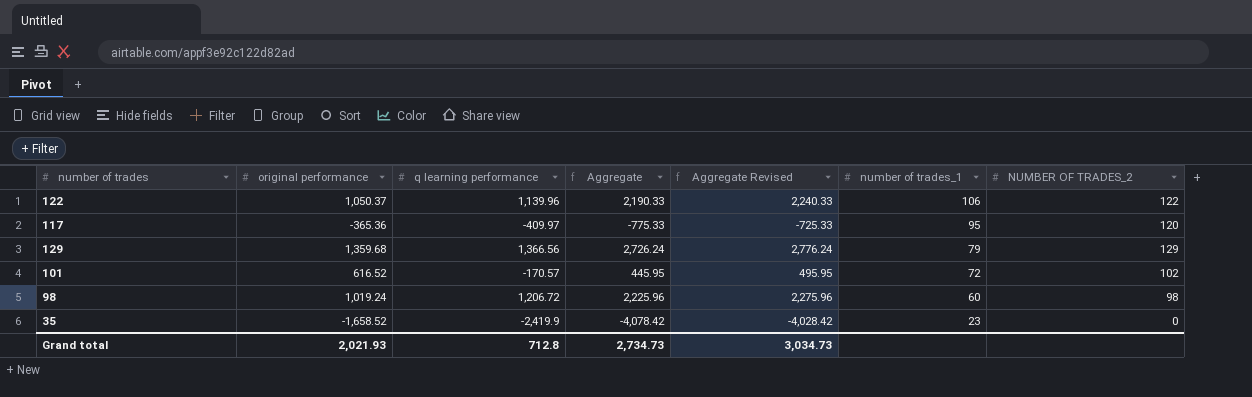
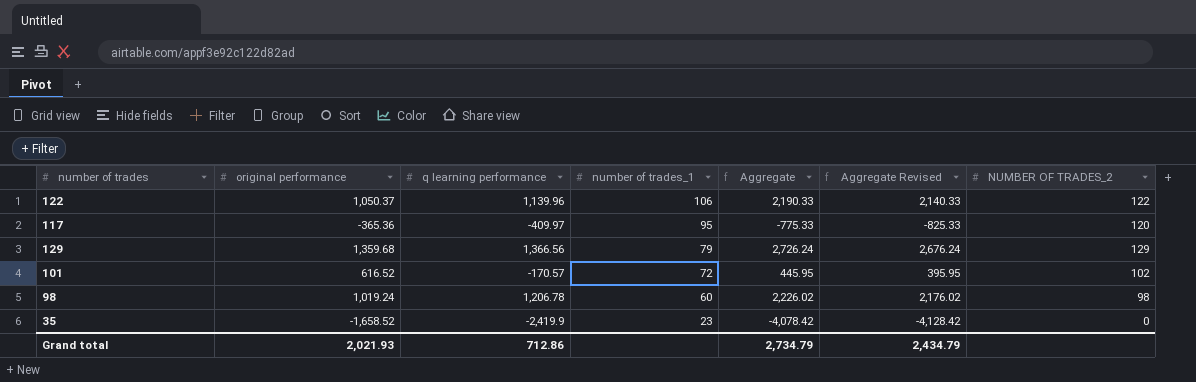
column number of trades_1 | position: 6 -> 4
column Aggregate Revised | formula: [Aggregate] + 50 -> [Aggregate] - 50
98 | q learning performance: 1,206.72 -> 1,206.78
98 | Aggregate: 2,225.96 -> 2,226.02
Grand total | q learning performance: 712.8 -> 712.86
Grand total | Aggregate: 2,734.73 -> 2,734.79
Grand total | Aggregate Revised: 3,034.73 -> 2,434.79

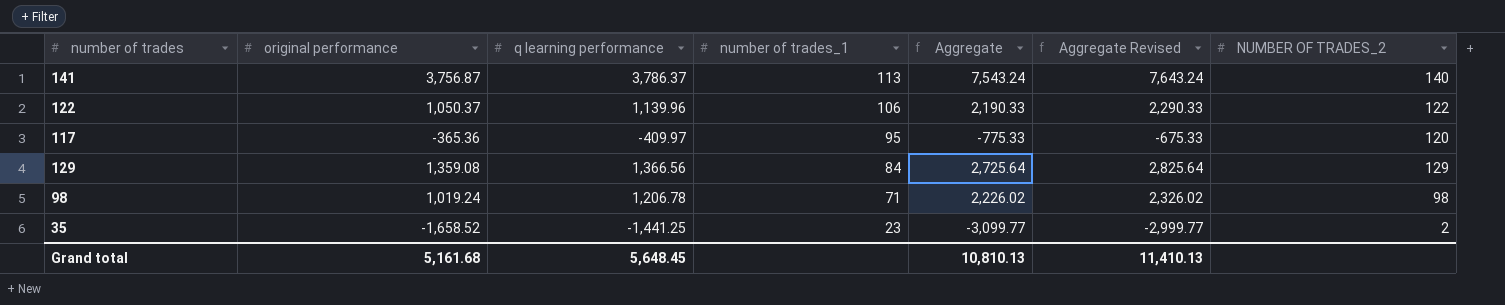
column Aggregate Revised | formula: [Aggregate] - 50 -> [Aggregate] + 100
row 101: 616.52 | -170.57 | 72 | 445.95 | 395.95 | 102 -> none
row 141: none -> 3,756.87 | 3,786.37 | 113 | 7,543.24 | 7,643.24 | 140
129 | original performance: 1,359.68 -> 1,359.08
129 | number of trades_1: 79 -> 84
129 | Aggregate: 2,726.24 -> 2,725.64
98 | number of trades_1: 60 -> 71
35 | q learning performance: -2,419.9 -> -1,441.25
35 | Aggregate: -4,078.42 -> -3,099.77
35 | NUMBER OF TRADES_2: 0 -> 2
Grand total | original performance: 2,021.93 -> 5,161.68
Grand total | q learning performance: 712.86 -> 5,648.45
Grand total | Aggregate: 2,734.79 -> 10,810.13
Grand total | Aggregate Revised: 2,434.79 -> 11,410.13

